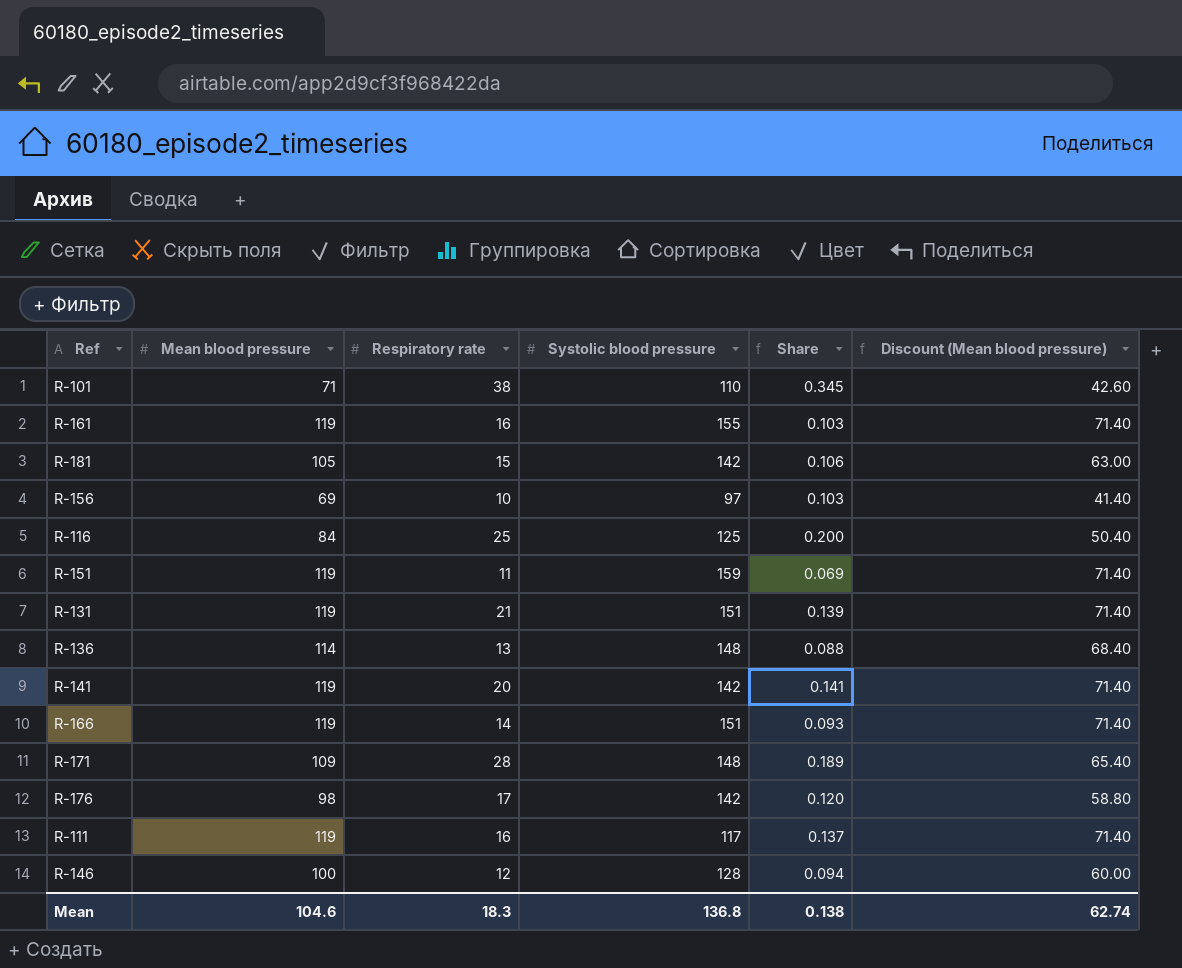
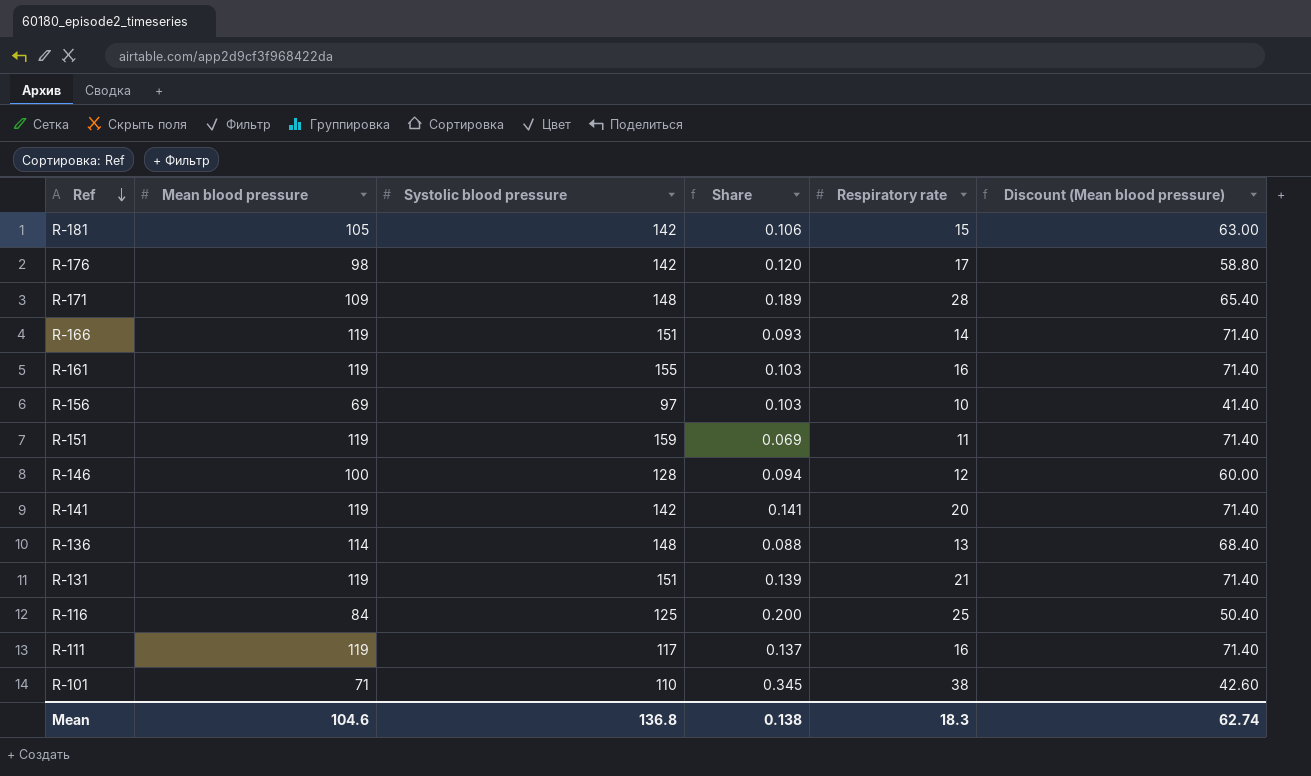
row order: none -> Ref descending
column Respiratory rate | position: 3 -> 5

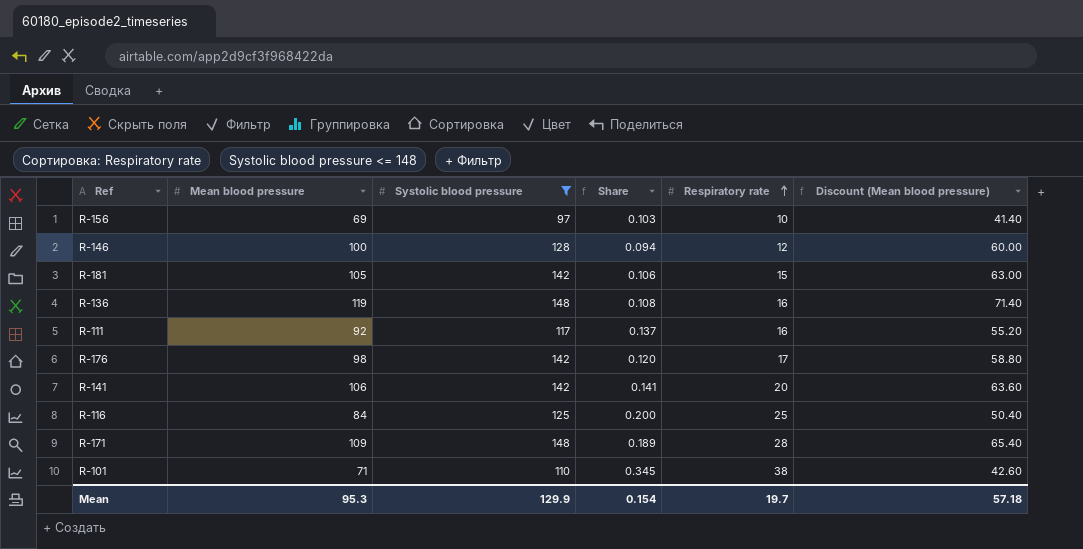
filter: none -> Systolic blood pressure <= 148
row order: Ref descending -> Respiratory rate ascending
R-136 | Mean blood pressure: 114 -> 119
R-136 | Share: 0.088 -> 0.108
R-136 | Respiratory rate: 13 -> 16
R-136 | Discount (Mean blood pressure): 68.40 -> 71.40
R-111 | Mean blood pressure: 119 -> 92
R-111 | Discount (Mean blood pressure): 71.40 -> 55.20
R-141 | Mean blood pressure: 119 -> 106
R-141 | Discount (Mean blood pressure): 71.40 -> 63.60
Mean | Mean blood pressure: 104.6 -> 95.3
Mean | Systolic blood pressure: 136.8 -> 129.9
Mean | Share: 0.138 -> 0.154
Mean | Respiratory rate: 18.3 -> 19.7
Mean | Discount (Mean blood pressure): 62.74 -> 57.18

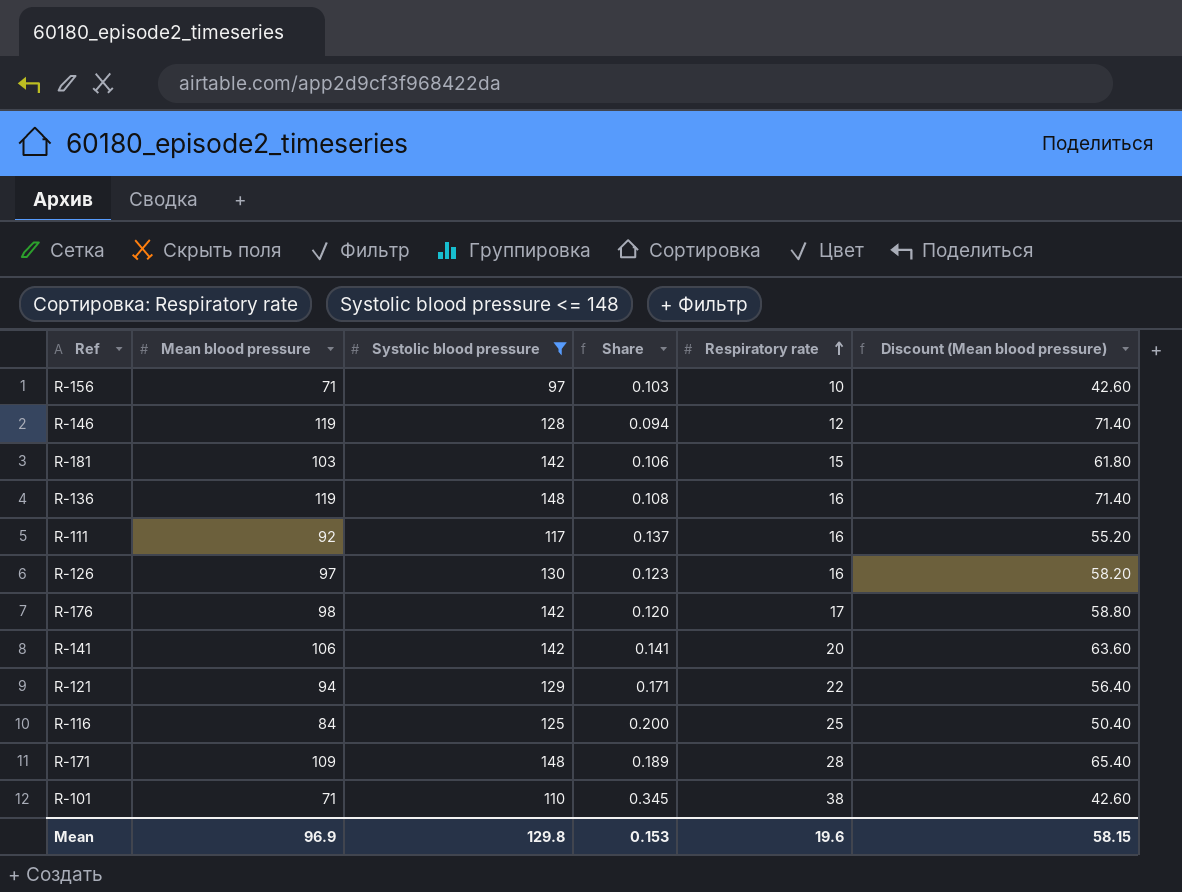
R-156 | Mean blood pressure: 69 -> 71
R-156 | Discount (Mean blood pressure): 41.40 -> 42.60
R-146 | Mean blood pressure: 100 -> 119
R-146 | Discount (Mean blood pressure): 60.00 -> 71.40
R-181 | Mean blood pressure: 105 -> 103
R-181 | Discount (Mean blood pressure): 63.00 -> 61.80
row R-126: none -> 97 | 130 | 0.123 | 16 | 58.20
row R-121: none -> 94 | 129 | 0.171 | 22 | 56.40
Mean | Mean blood pressure: 95.3 -> 96.9
Mean | Systolic blood pressure: 129.9 -> 129.8
Mean | Share: 0.154 -> 0.153
Mean | Respiratory rate: 19.7 -> 19.6
Mean | Discount (Mean blood pressure): 57.18 -> 58.15

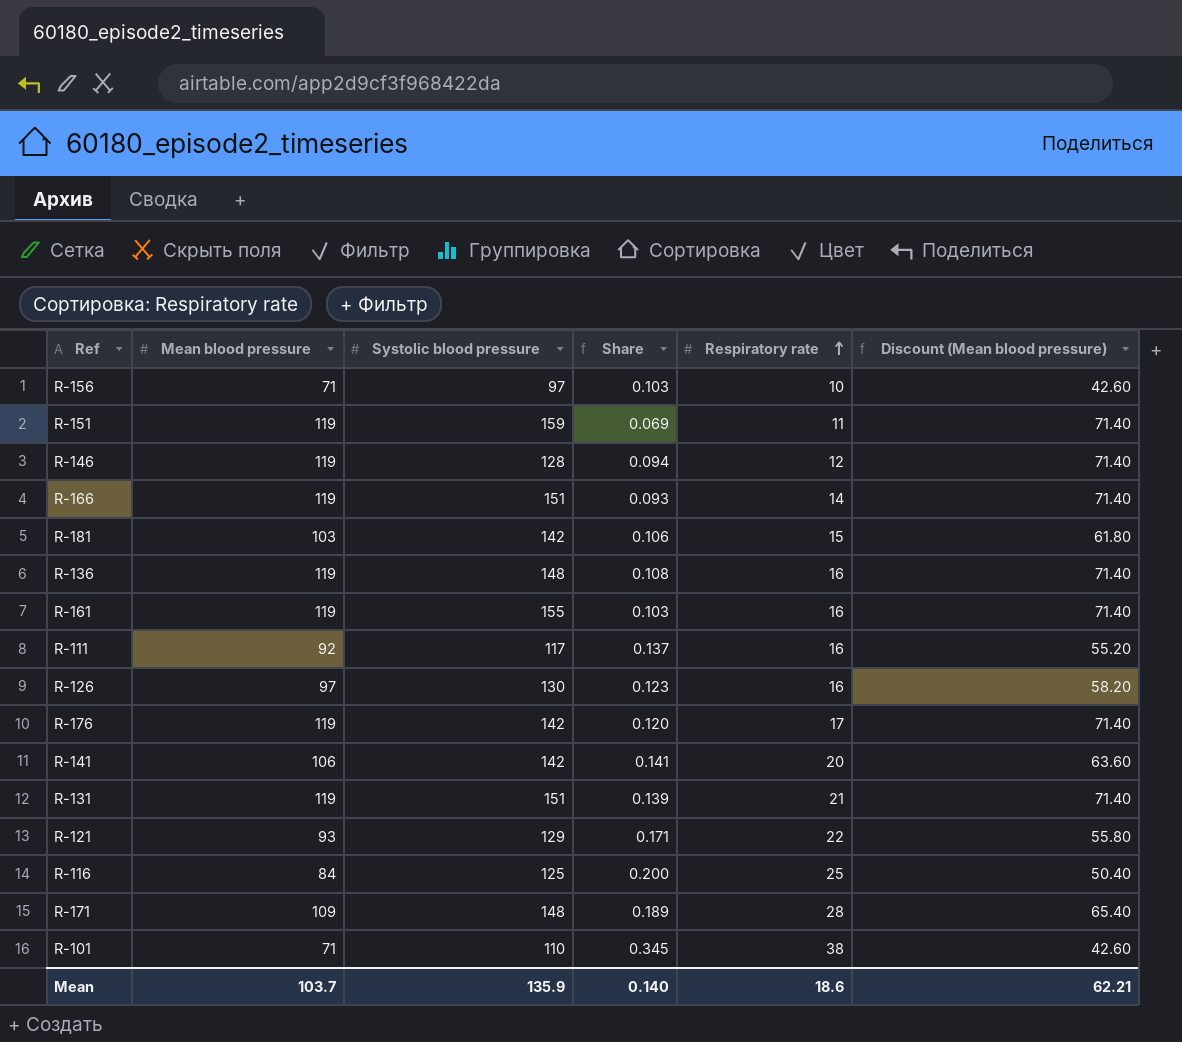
filter: Systolic blood pressure <= 148 -> none
R-176 | Mean blood pressure: 98 -> 119
R-176 | Discount (Mean blood pressure): 58.80 -> 71.40
R-121 | Mean blood pressure: 94 -> 93
R-121 | Discount (Mean blood pressure): 56.40 -> 55.80
Mean | Mean blood pressure: 96.9 -> 103.7
Mean | Systolic blood pressure: 129.8 -> 135.9
Mean | Share: 0.153 -> 0.140
Mean | Respiratory rate: 19.6 -> 18.6
Mean | Discount (Mean blood pressure): 58.15 -> 62.21

